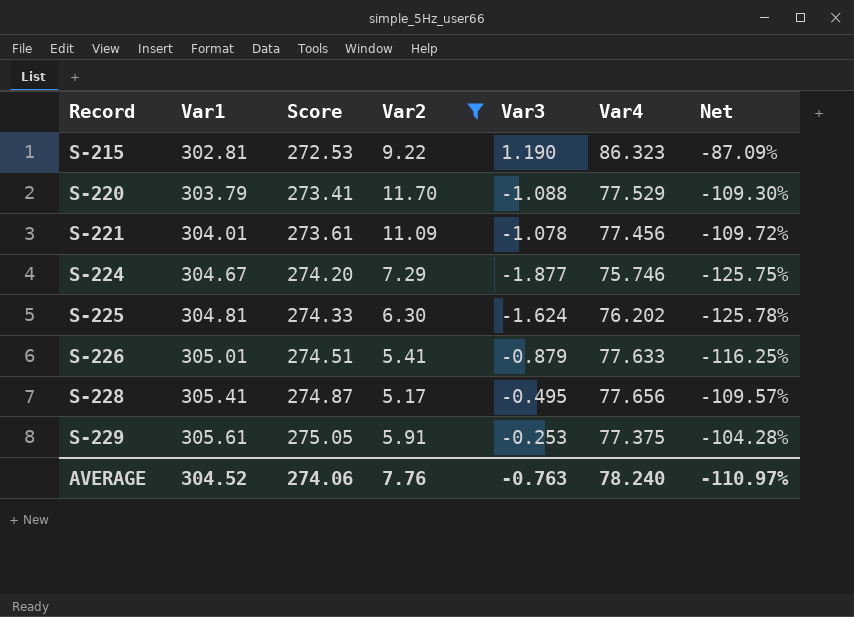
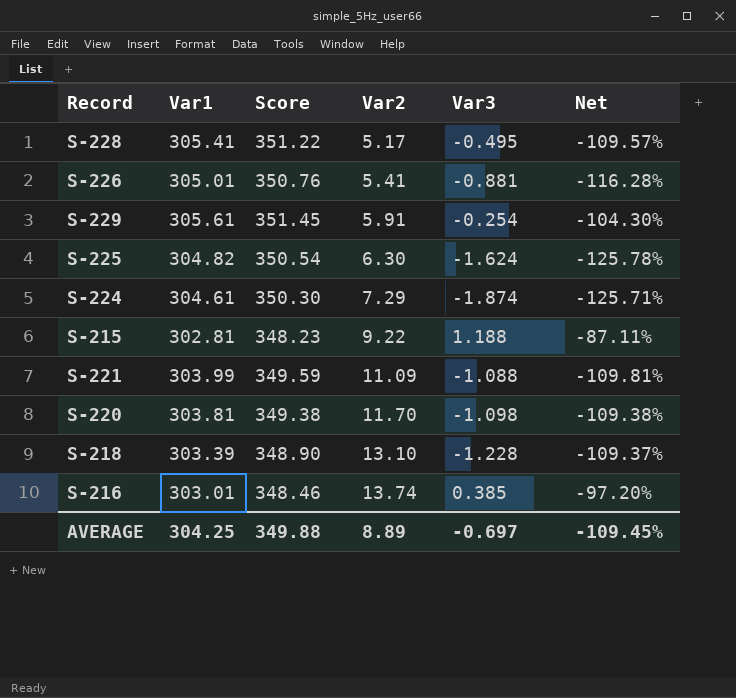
filter: Var2 <= 11.70 -> none
row order: Record ascending -> Var2 ascending
column Var4 | position: 6 -> none
column Score | formula: [Var1] * 0.9 -> [Var1] * 1.15
S-226 | Var3: -0.879 -> -0.881
S-226 | Net: -116.25% -> -116.28%
S-229 | Var3: -0.253 -> -0.254
S-229 | Net: -104.28% -> -104.30%
S-225 | Var1: 304.81 -> 304.82
S-224 | Var1: 304.67 -> 304.61
S-224 | Var3: -1.877 -> -1.874
S-224 | Net: -125.75% -> -125.71%
S-215 | Var3: 1.190 -> 1.188
S-215 | Net: -87.09% -> -87.11%
S-221 | Var1: 304.01 -> 303.99
S-221 | Var3: -1.078 -> -1.088
S-221 | Net: -109.72% -> -109.81%
S-220 | Var1: 303.79 -> 303.81
S-220 | Var3: -1.088 -> -1.098
S-220 | Net: -109.30% -> -109.38%
AVERAGE | Var1: 304.52 -> 304.25
AVERAGE | Score: 274.06 -> 349.88
AVERAGE | Var2: 7.76 -> 8.89
AVERAGE | Var3: -0.763 -> -0.697
AVERAGE | Net: -110.97% -> -109.45%

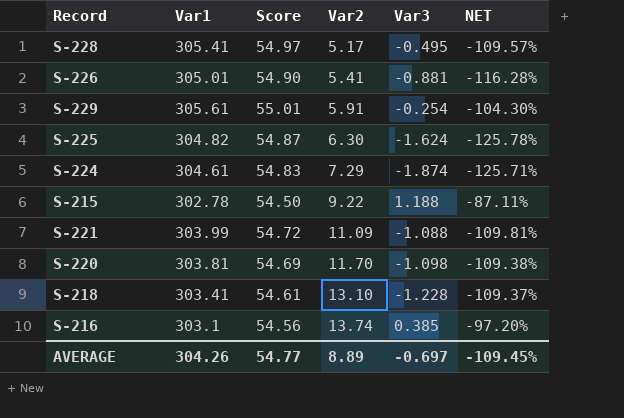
column Score | formula: [Var1] * 1.15 -> [Var1] * 0.18
column name: Net -> NET
S-215 | Var1: 302.81 -> 302.78
S-218 | Var1: 303.39 -> 303.41
S-216 | Var1: 303.01 -> 303.1
AVERAGE | Var1: 304.25 -> 304.26
AVERAGE | Score: 349.88 -> 54.77

